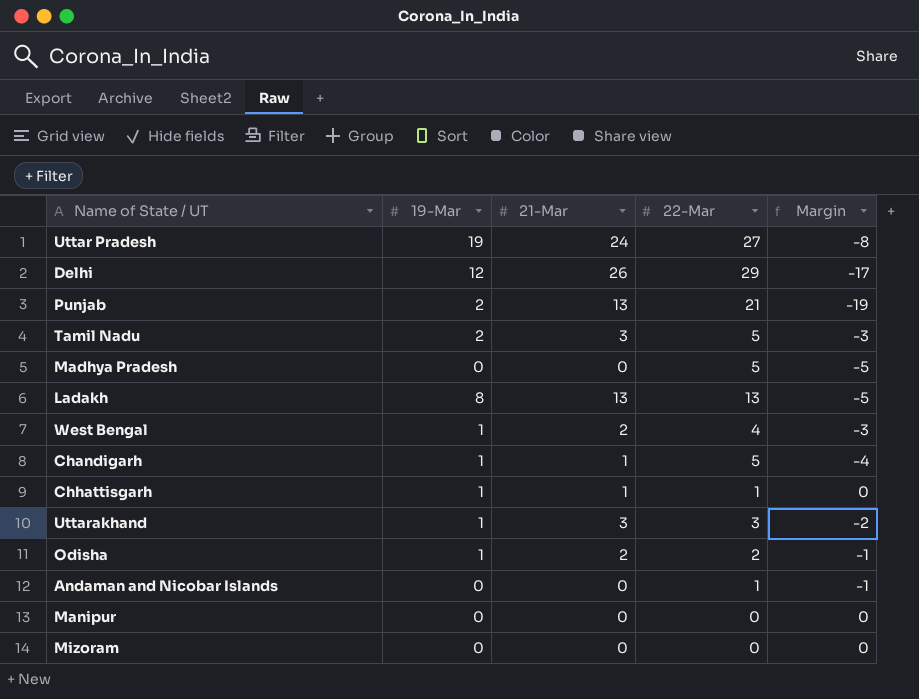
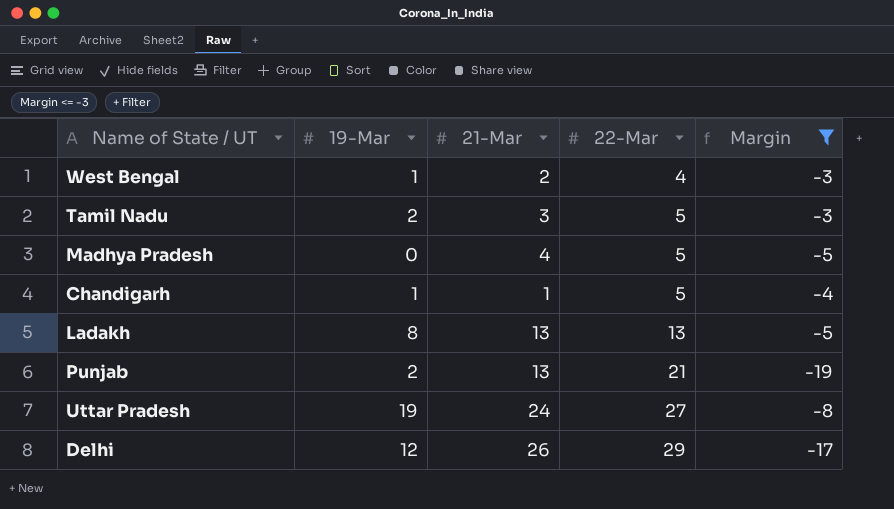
filter: none -> Margin <= -3
row order: none -> 22-Mar ascending
Madhya Pradesh | 21-Mar: 0 -> 4

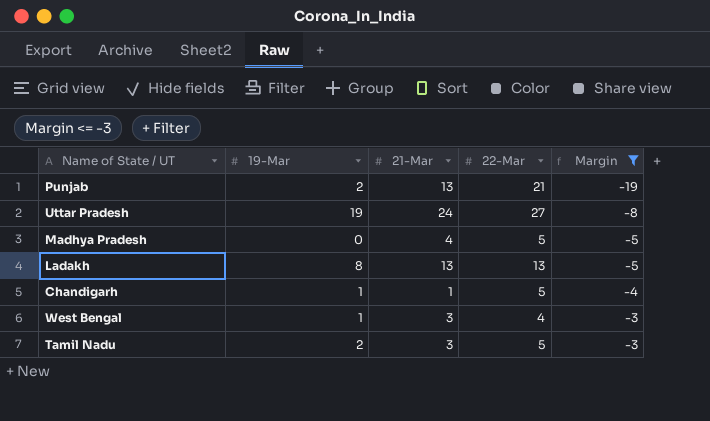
row order: 22-Mar ascending -> Margin ascending
row Delhi: 12 | 26 | 29 | -17 -> none
West Bengal | 21-Mar: 2 -> 3

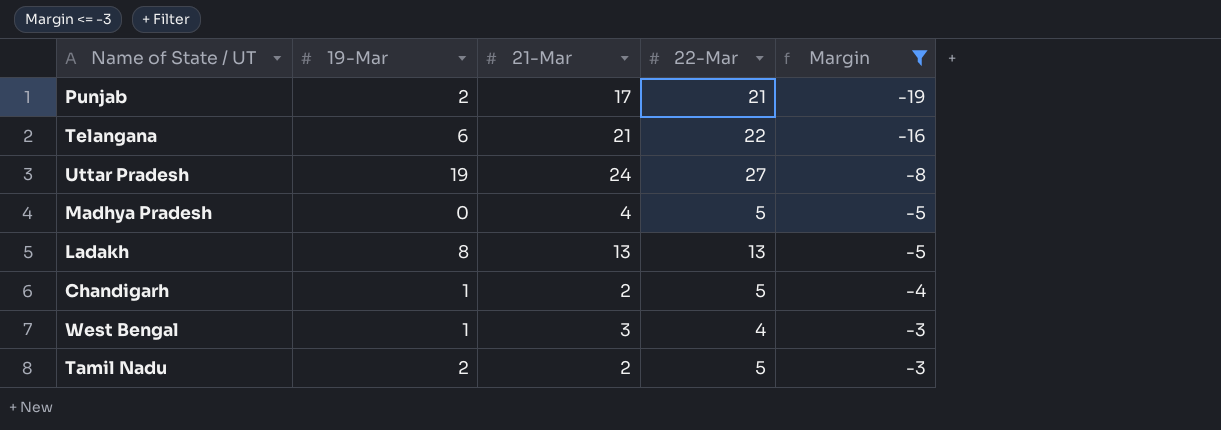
Punjab | 21-Mar: 13 -> 17
row Telangana: none -> 6 | 21 | 22 | -16
Chandigarh | 21-Mar: 1 -> 2
Tamil Nadu | 21-Mar: 3 -> 2

